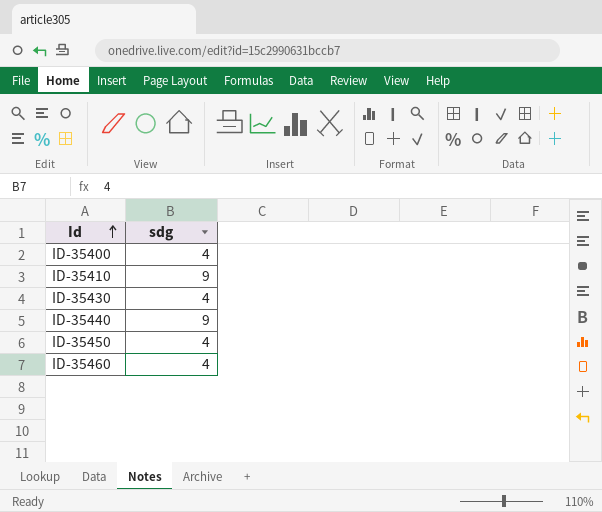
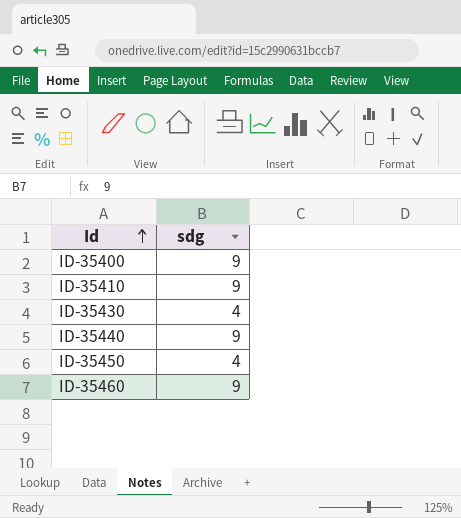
ID-35400 | sdg: 4 -> 9
ID-35460 | sdg: 4 -> 9

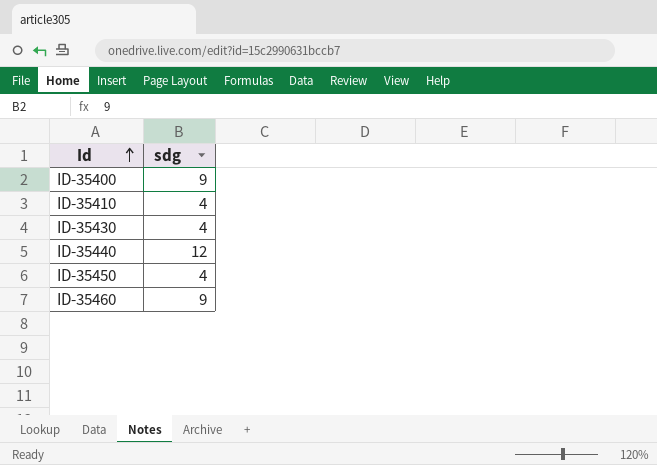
ID-35410 | sdg: 9 -> 4
ID-35440 | sdg: 9 -> 12

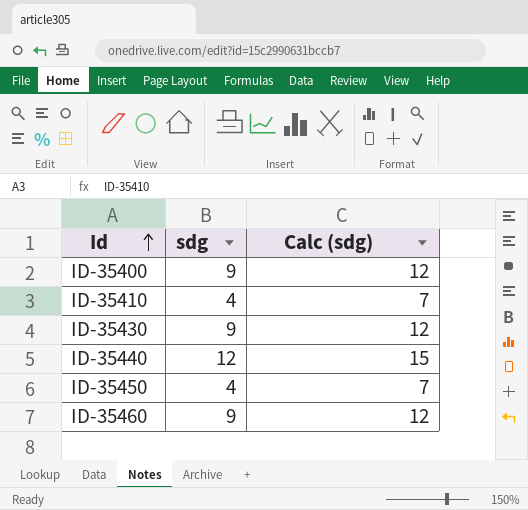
column Calc (sdg) | formula: none -> [sdg] + 3
ID-35430 | sdg: 4 -> 9

